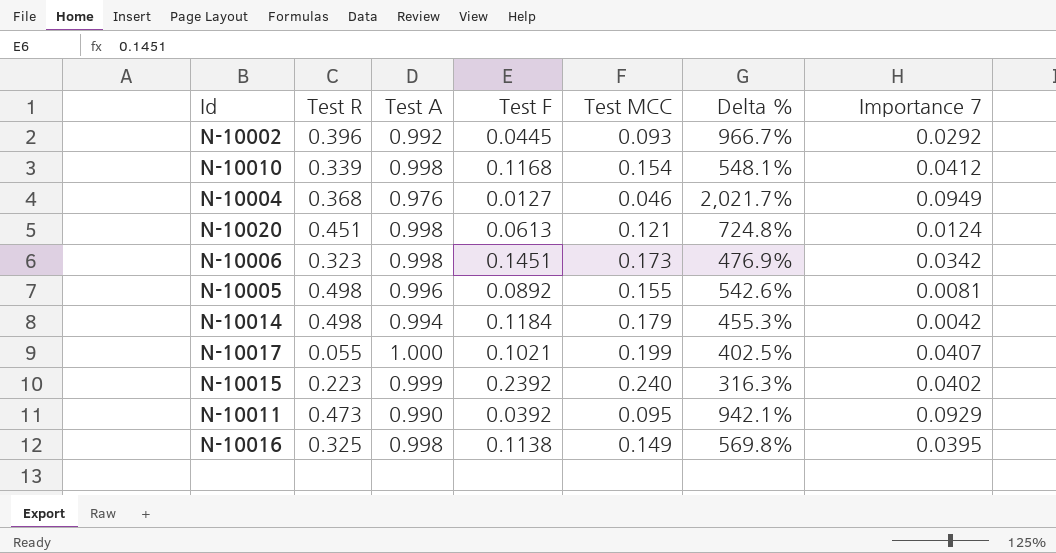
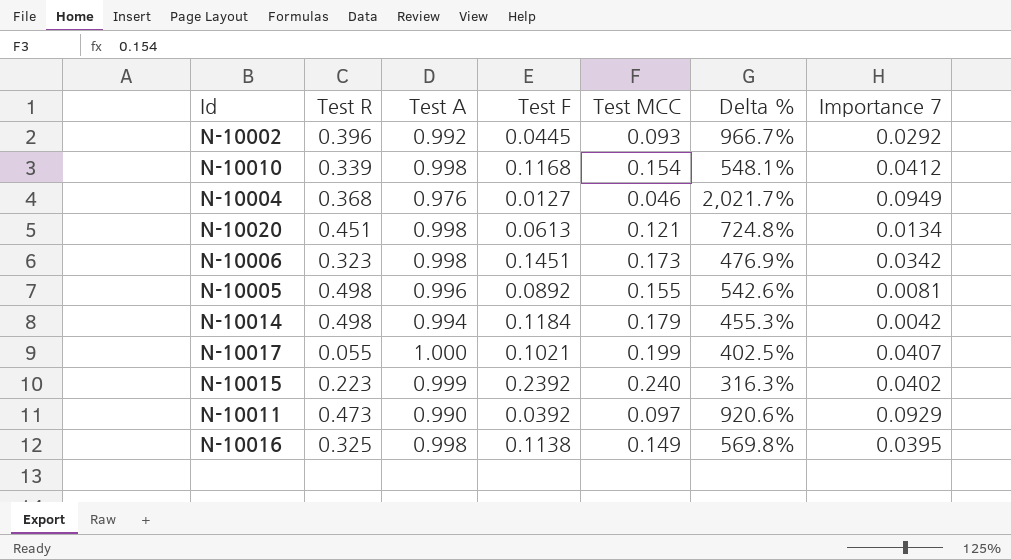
N-10020 | Importance 7: 0.0124 -> 0.0134
N-10011 | Test MCC: 0.095 -> 0.097
N-10011 | Delta %: 942.1% -> 920.6%

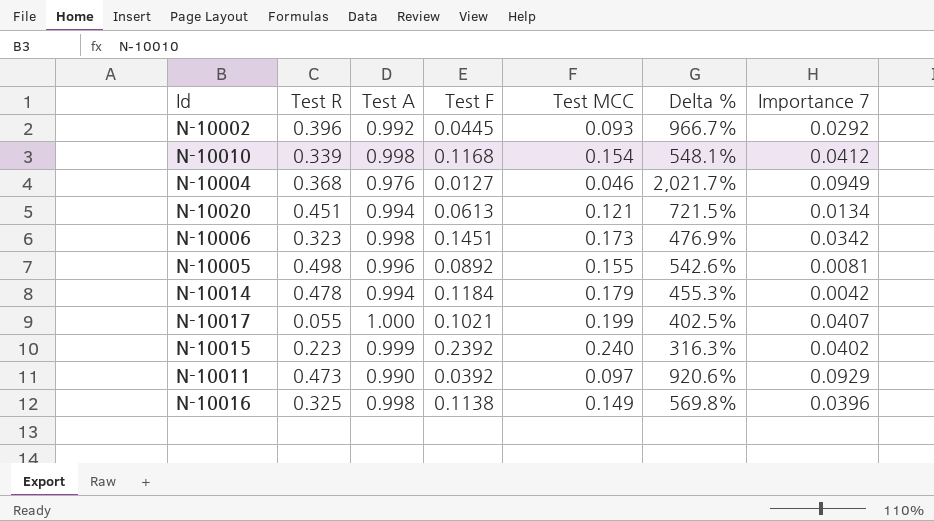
N-10020 | Test A: 0.998 -> 0.994
N-10020 | Delta %: 724.8% -> 721.5%
N-10014 | Test R: 0.498 -> 0.478
N-10016 | Importance 7: 0.0395 -> 0.0396

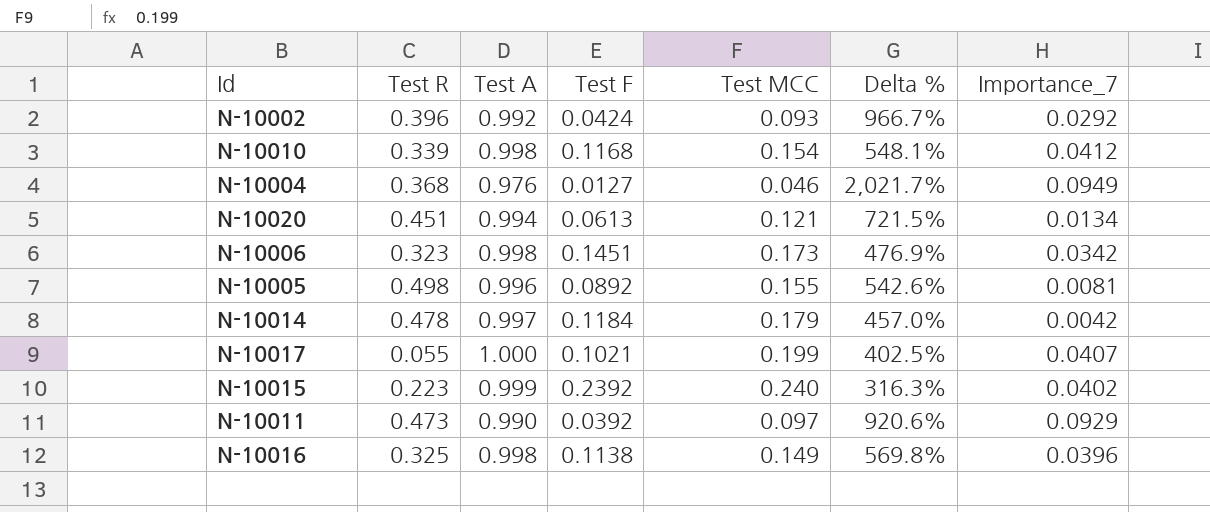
column name: Importance 7 -> Importance_7
N-10002 | Test F: 0.0445 -> 0.0424
N-10014 | Test A: 0.994 -> 0.997
N-10014 | Delta %: 455.3% -> 457.0%

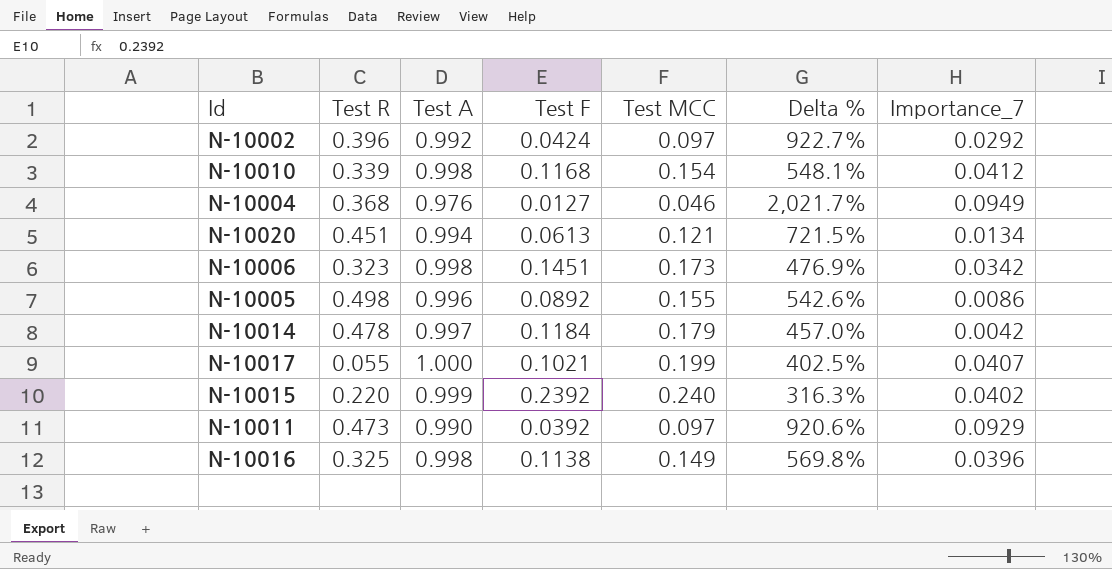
N-10002 | Test MCC: 0.093 -> 0.097
N-10002 | Delta %: 966.7% -> 922.7%
N-10005 | Importance_7: 0.0081 -> 0.0086
N-10015 | Test R: 0.223 -> 0.220

